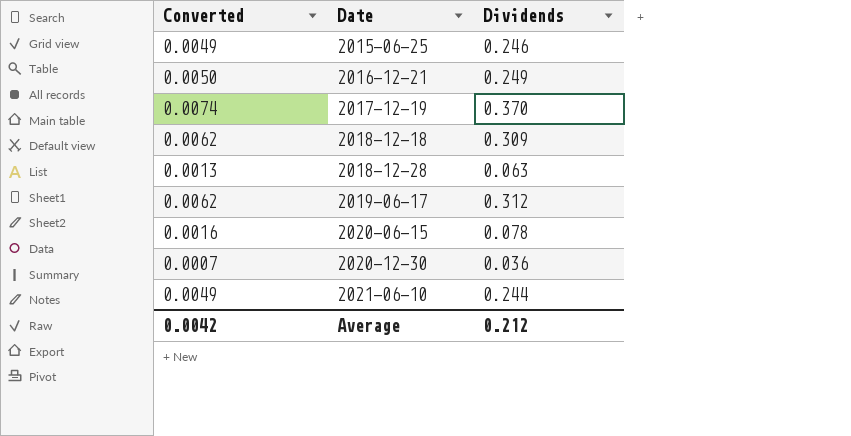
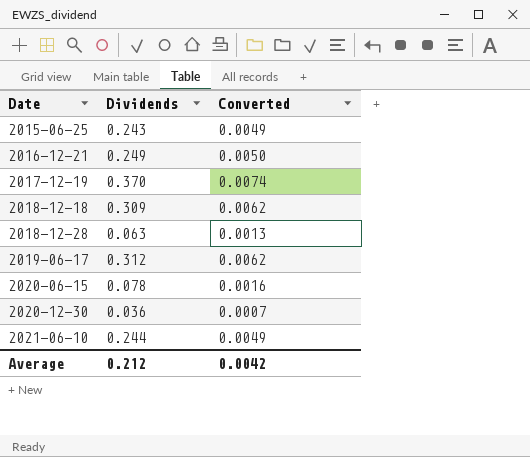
column Converted | position: 1 -> 3
2015-06-25 | Dividends: 0.246 -> 0.243

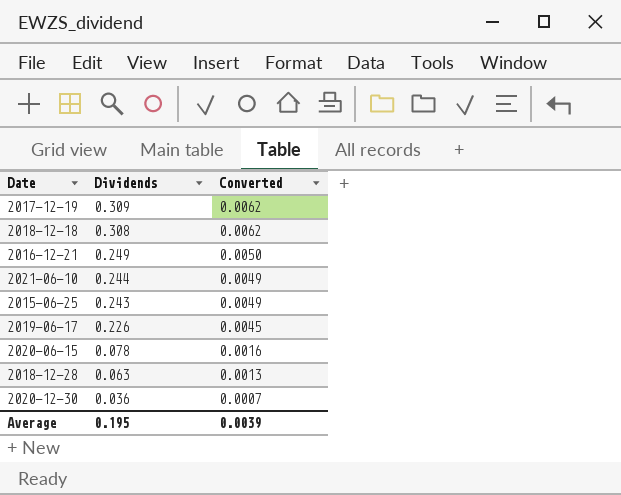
row order: Date ascending -> Dividends descending
2017-12-19 | Dividends: 0.370 -> 0.309
2017-12-19 | Converted: 0.0074 -> 0.0062
2018-12-18 | Dividends: 0.309 -> 0.308
2019-06-17 | Dividends: 0.312 -> 0.226
2019-06-17 | Converted: 0.0062 -> 0.0045
Average | Dividends: 0.212 -> 0.195
Average | Converted: 0.0042 -> 0.0039

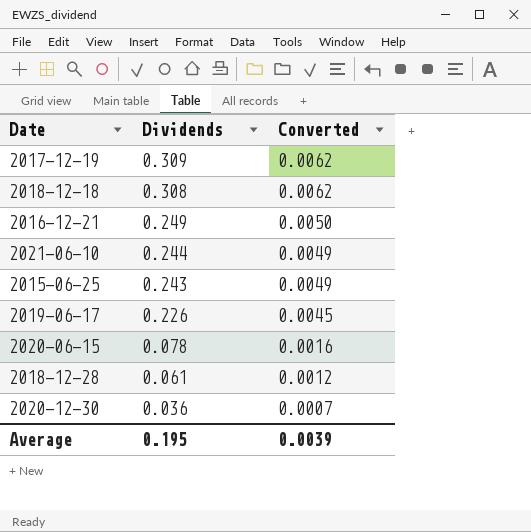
2018-12-28 | Dividends: 0.063 -> 0.061
2018-12-28 | Converted: 0.0013 -> 0.0012

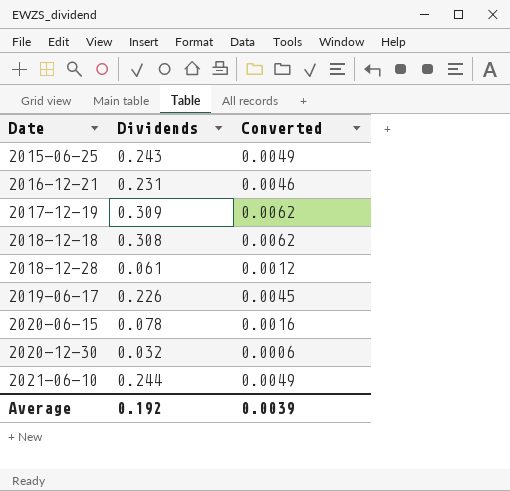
row order: Dividends descending -> Date ascending
2016-12-21 | Dividends: 0.249 -> 0.231
2016-12-21 | Converted: 0.0050 -> 0.0046
2020-12-30 | Dividends: 0.036 -> 0.032
2020-12-30 | Converted: 0.0007 -> 0.0006
Average | Dividends: 0.195 -> 0.192

